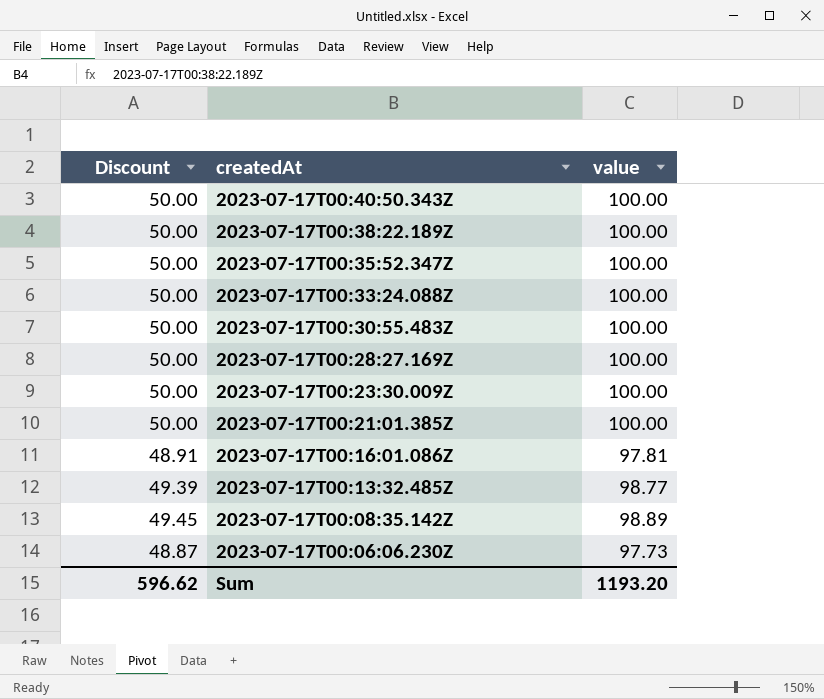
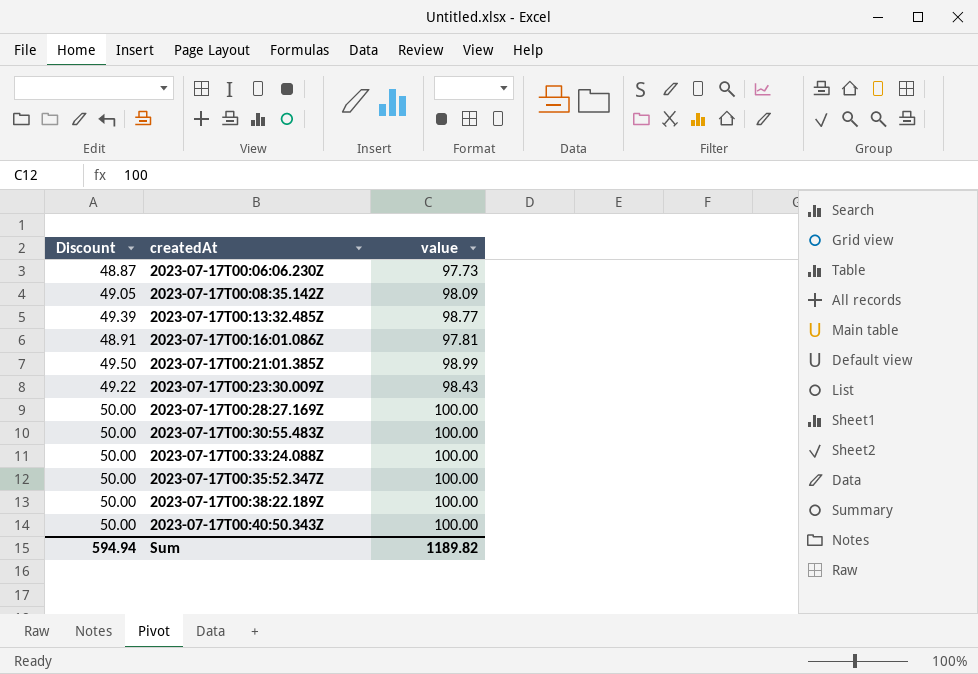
row order: createdAt descending -> createdAt ascending
2023-07-17T00:08:35.142Z | Discount: 49.45 -> 49.05
2023-07-17T00:08:35.142Z | value: 98.89 -> 98.09
2023-07-17T00:21:01.385Z | Discount: 50.00 -> 49.50
2023-07-17T00:21:01.385Z | value: 100.00 -> 98.99
2023-07-17T00:23:30.009Z | Discount: 50.00 -> 49.22
2023-07-17T00:23:30.009Z | value: 100.00 -> 98.43
Sum | Discount: 596.62 -> 594.94
Sum | value: 1193.20 -> 1189.82

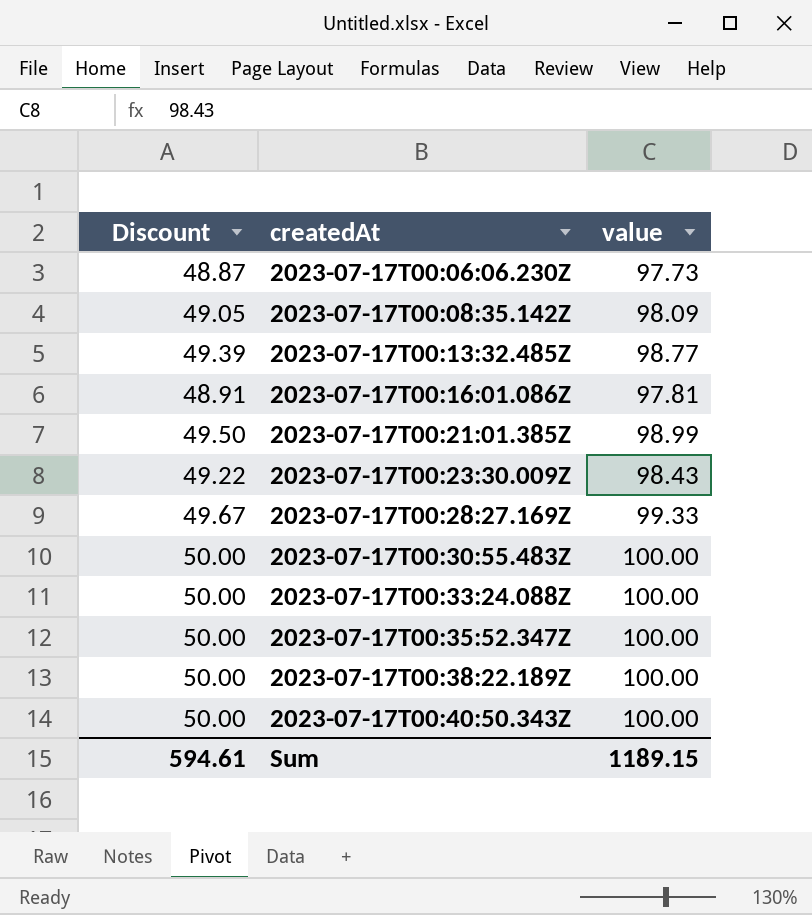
2023-07-17T00:28:27.169Z | Discount: 50.00 -> 49.67
2023-07-17T00:28:27.169Z | value: 100.00 -> 99.33
Sum | Discount: 594.94 -> 594.61
Sum | value: 1189.82 -> 1189.15

